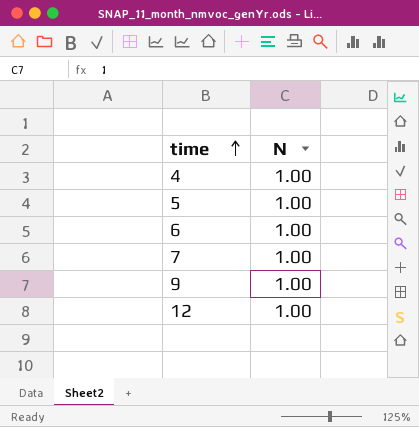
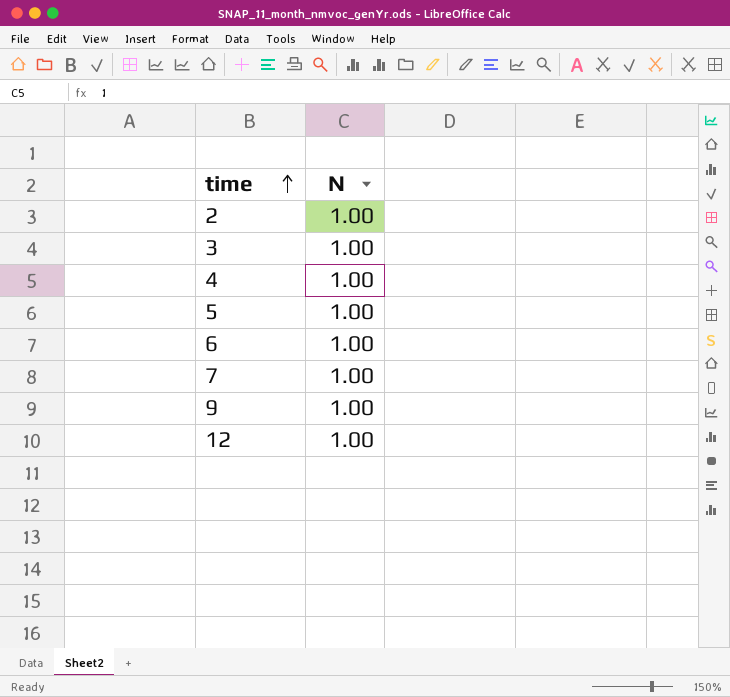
row 2: none -> 1.00
row 3: none -> 1.00

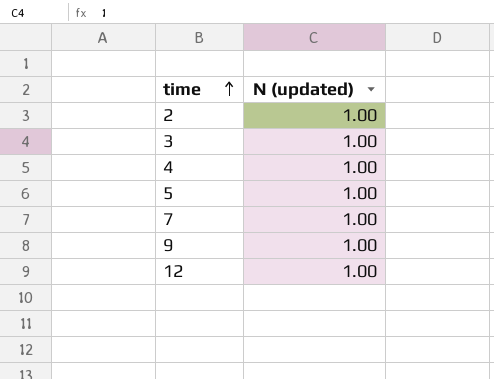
column name: N -> N (updated)
row 6: 1.00 -> none

